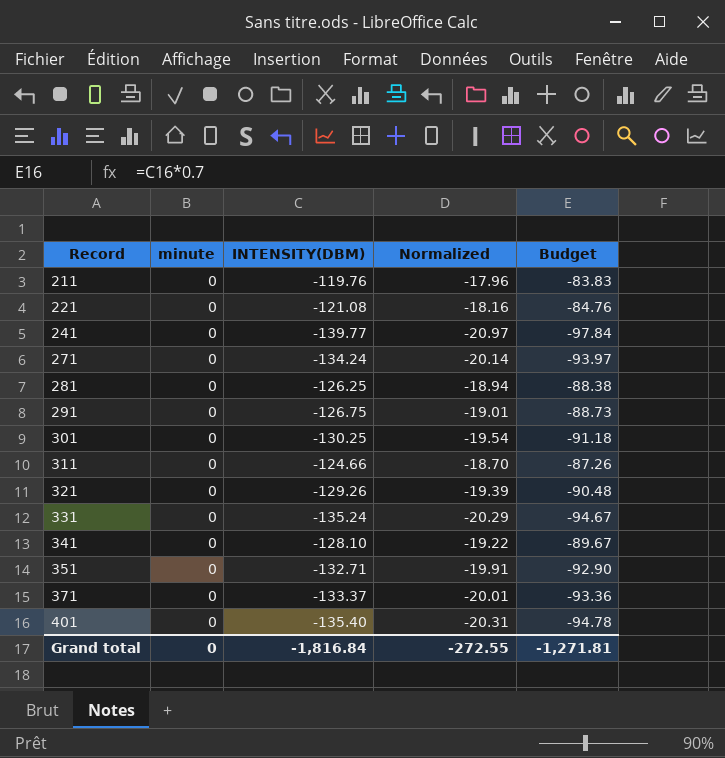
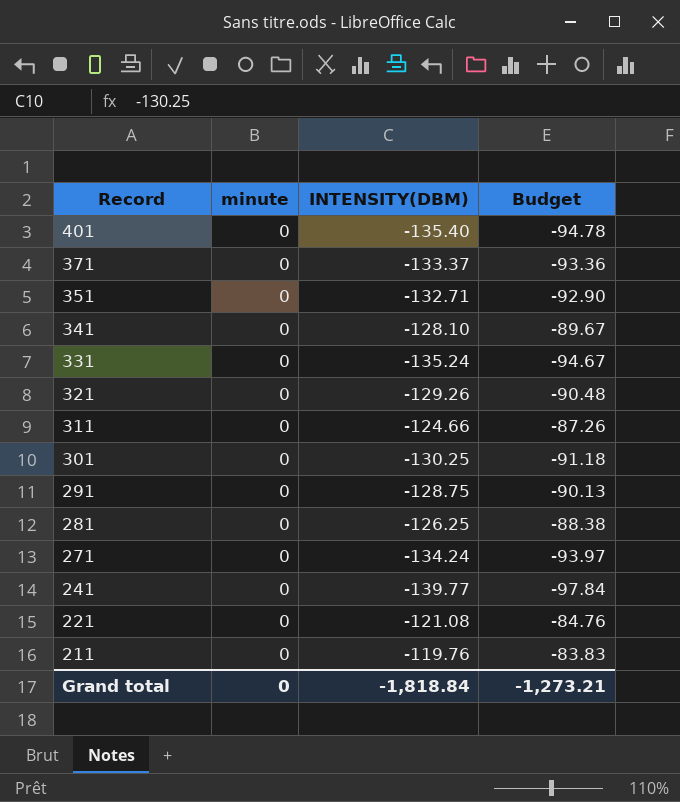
row order: Record ascending -> Record descending
column Normalized | formula: [INTENSITY(DBM)] * 0.15 -> none
291 | INTENSITY(DBM): -126.75 -> -128.75
291 | Budget: -88.73 -> -90.13
Grand total | INTENSITY(DBM): -1,816.84 -> -1,818.84
Grand total | Budget: -1,271.81 -> -1,273.21

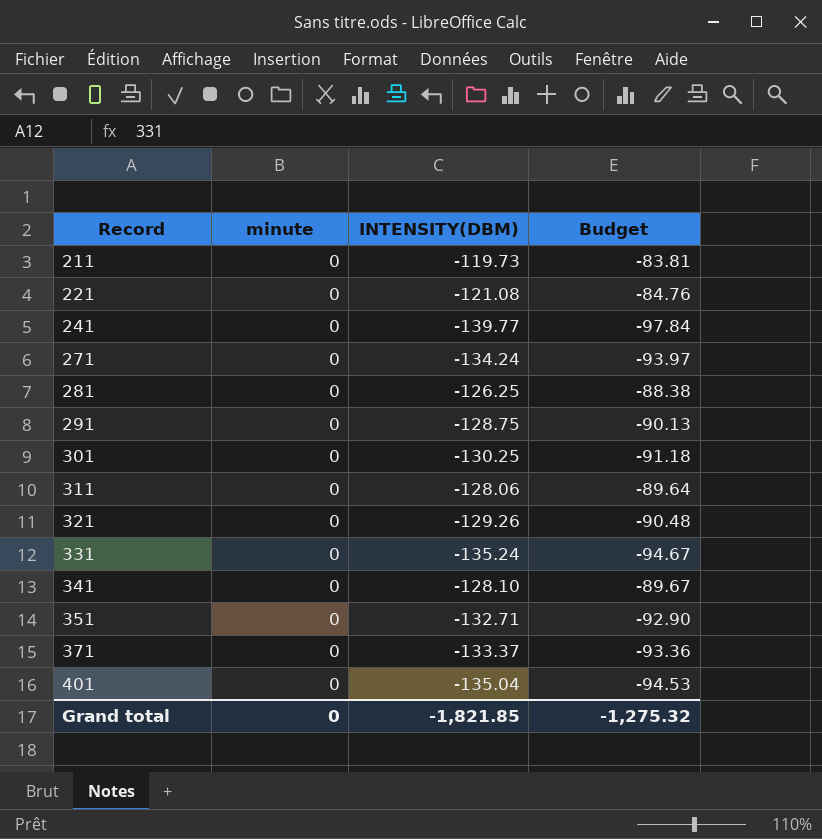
row order: Record descending -> Record ascending
211 | INTENSITY(DBM): -119.76 -> -119.73
211 | Budget: -83.83 -> -83.81
311 | INTENSITY(DBM): -124.66 -> -128.06
311 | Budget: -87.26 -> -89.64
401 | INTENSITY(DBM): -135.40 -> -135.04
401 | Budget: -94.78 -> -94.53
Grand total | INTENSITY(DBM): -1,818.84 -> -1,821.85
Grand total | Budget: -1,273.21 -> -1,275.32

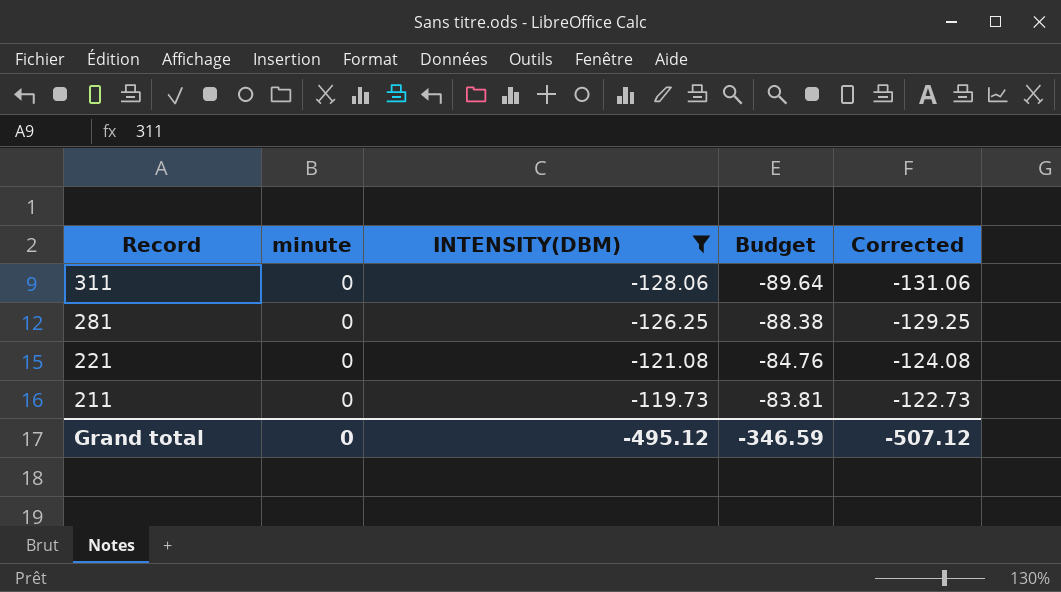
filter: none -> INTENSITY(DBM) >= -128.06
row order: Record ascending -> Record descending
column Corrected | formula: none -> [INTENSITY(DBM)] - 3
Grand total | INTENSITY(DBM): -1,821.85 -> -495.12
Grand total | Budget: -1,275.32 -> -346.59

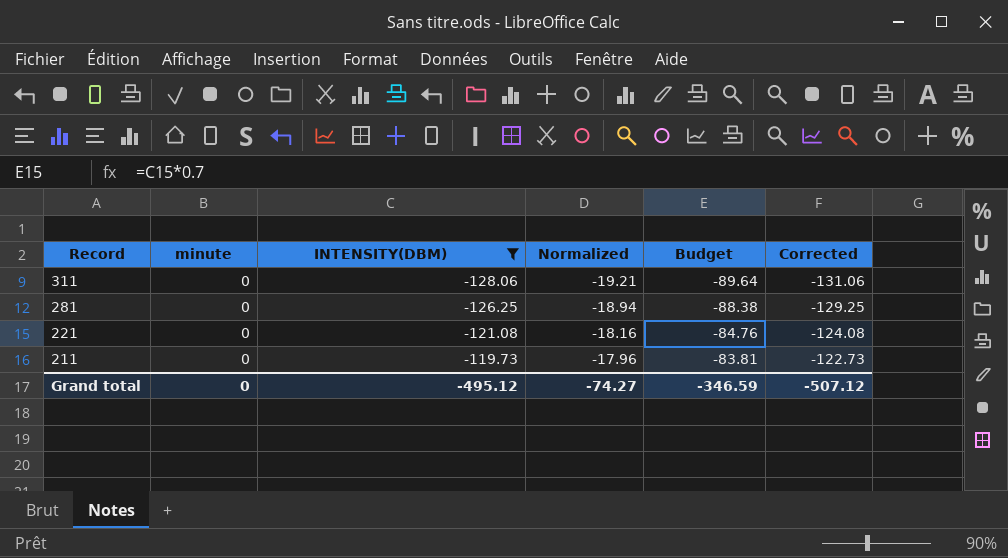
column Normalized | formula: none -> [INTENSITY(DBM)] * 0.15

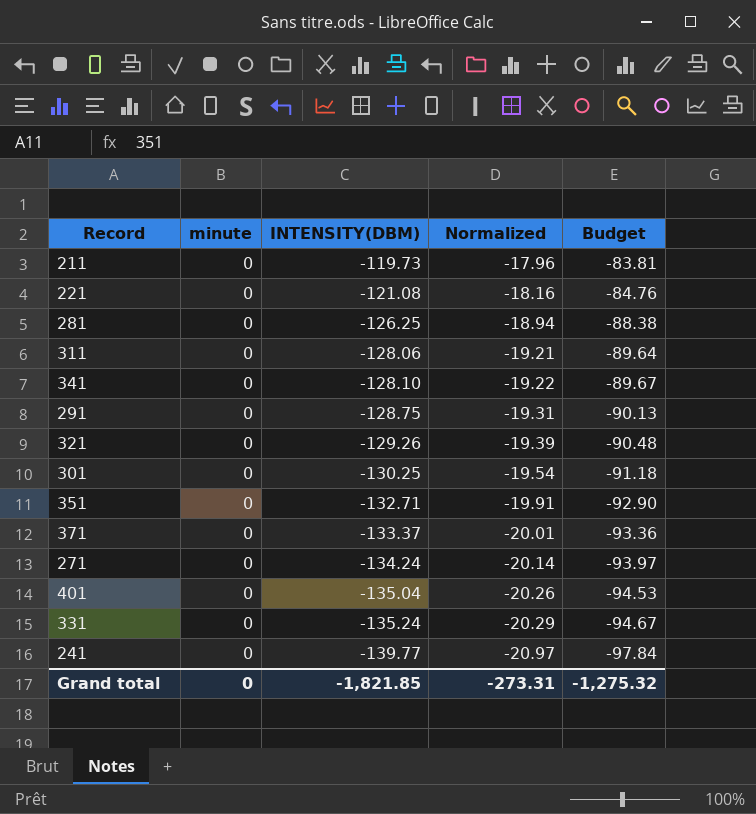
filter: INTENSITY(DBM) >= -128.06 -> none
row order: Record descending -> INTENSITY(DBM) descending
column Corrected | formula: [INTENSITY(DBM)] - 3 -> none
Grand total | INTENSITY(DBM): -495.12 -> -1,821.85
Grand total | Normalized: -74.27 -> -273.31
Grand total | Budget: -346.59 -> -1,275.32

